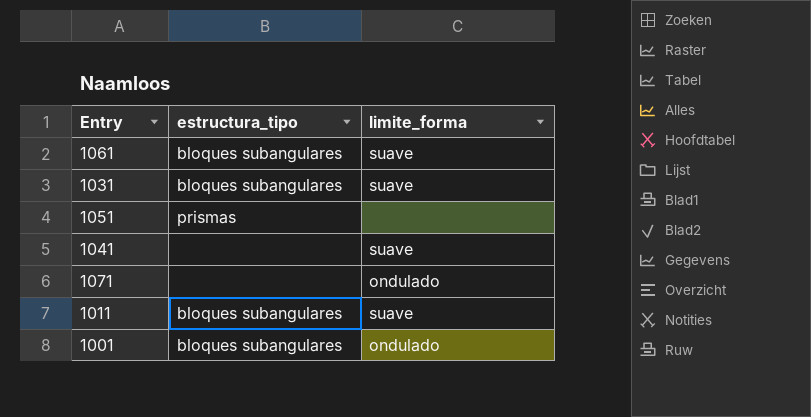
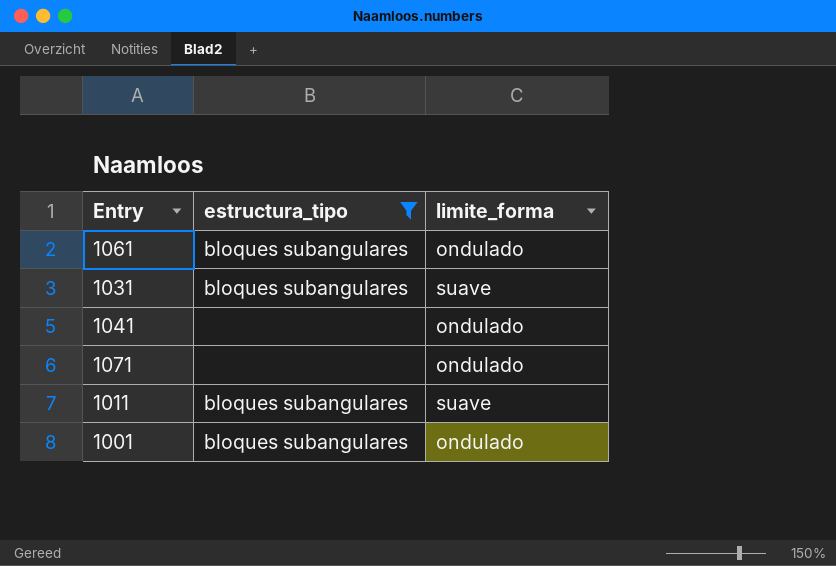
filter: none -> estructura_tipo != prismas
1061 | limite_forma: suave -> ondulado
1041 | limite_forma: suave -> ondulado

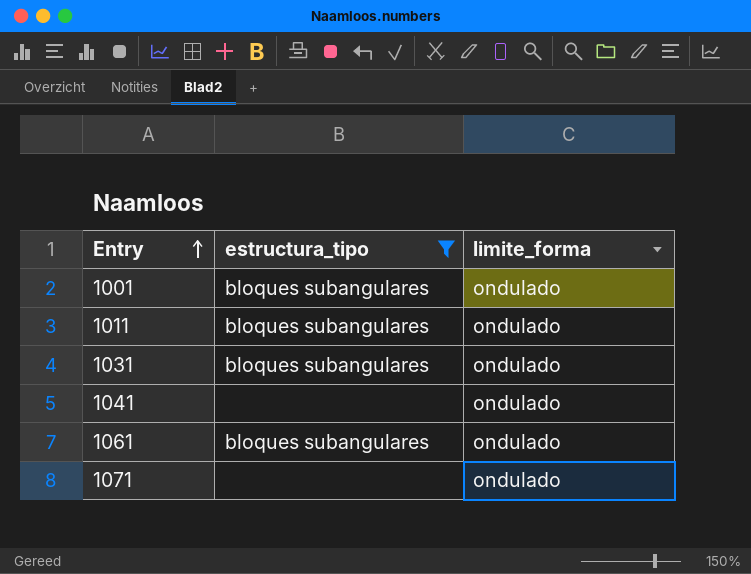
row order: none -> Entry ascending
1011 | limite_forma: suave -> ondulado
1031 | limite_forma: suave -> ondulado

